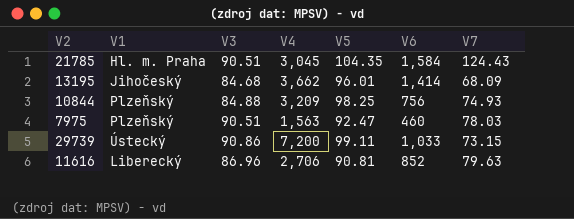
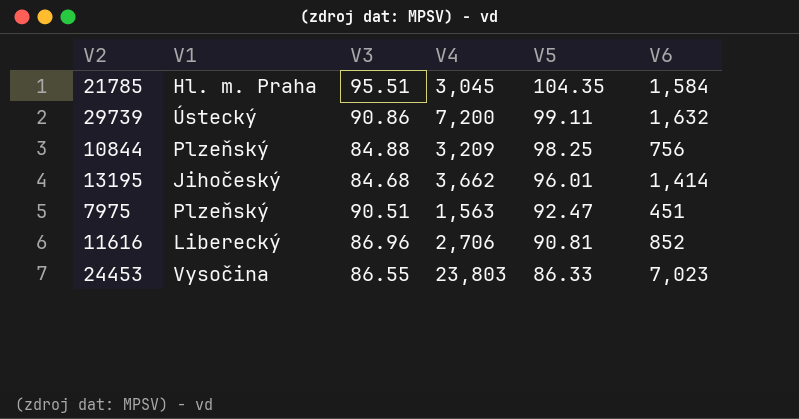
row order: none -> V5 descending
column V7 | position: 7 -> none
21785 | V3: 90.51 -> 95.51
29739 | V6: 1,033 -> 1,632
7975 | V6: 460 -> 451
row 24453: none -> Vysočina | 86.55 | 23,803 | 86.33 | 7,023

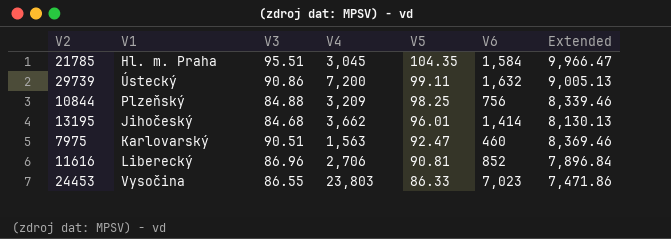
column Extended | formula: none -> [V3] * [V5]
7975 | V1: Plzeňský -> Karlovarský
7975 | V6: 451 -> 460

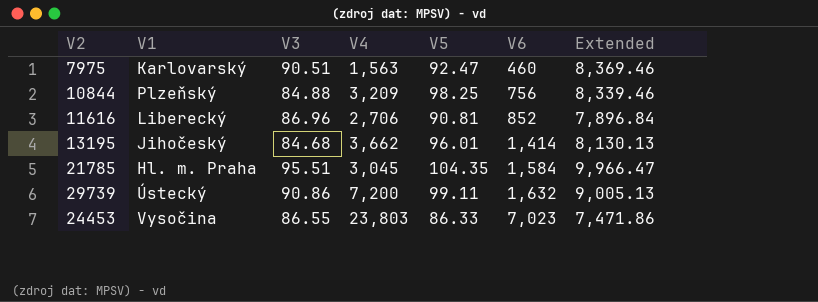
row order: V5 descending -> V6 ascending

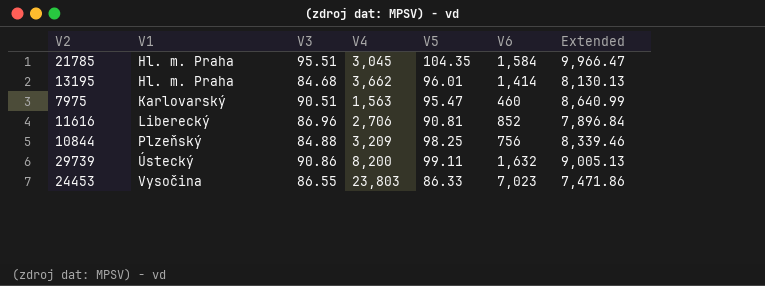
row order: V6 ascending -> V1 ascending
13195 | V1: Jihočeský -> Hl. m. Praha
7975 | V5: 92.47 -> 95.47
7975 | Extended: 8,369.46 -> 8,640.99
29739 | V4: 7,200 -> 8,200

